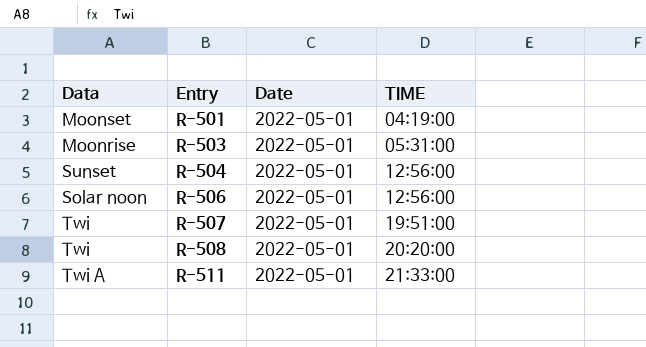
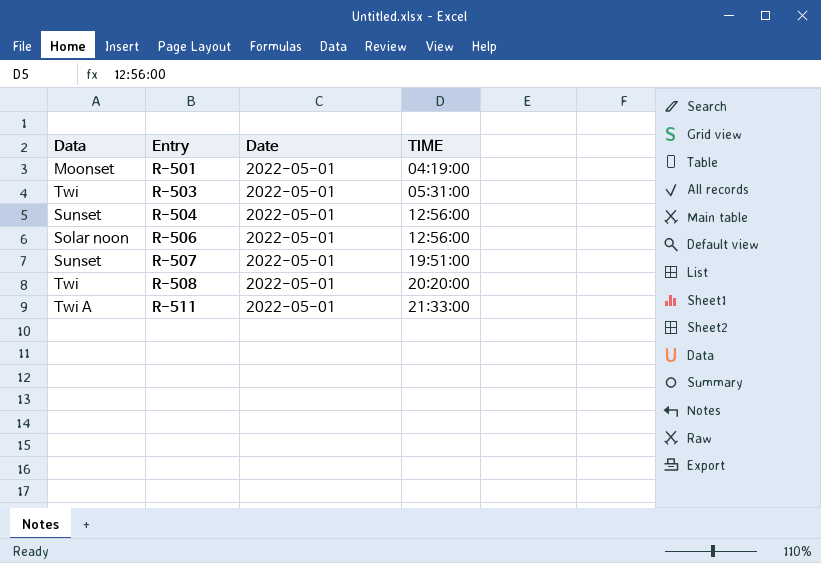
R-503 | Data: Moonrise -> Twi
R-507 | Data: Twi -> Sunset

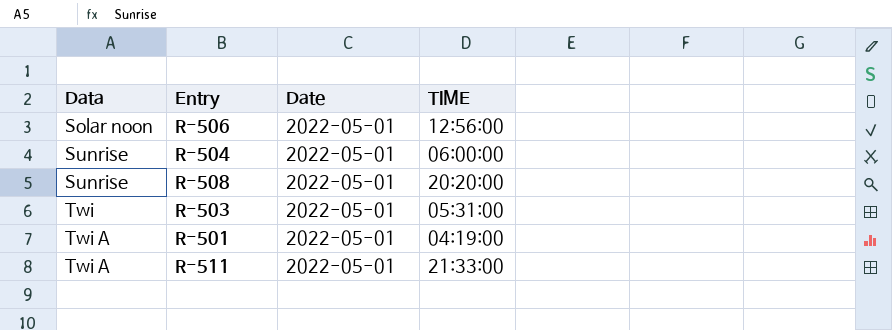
row order: Entry ascending -> Data ascending
row R-507: Sunset | 2022-05-01 | 19:51:00 -> none
R-504 | Data: Sunset -> Sunrise
R-504 | TIME: 12:56:00 -> 06:00:00
R-508 | Data: Twi -> Sunrise
R-501 | Data: Moonset -> Twi A

